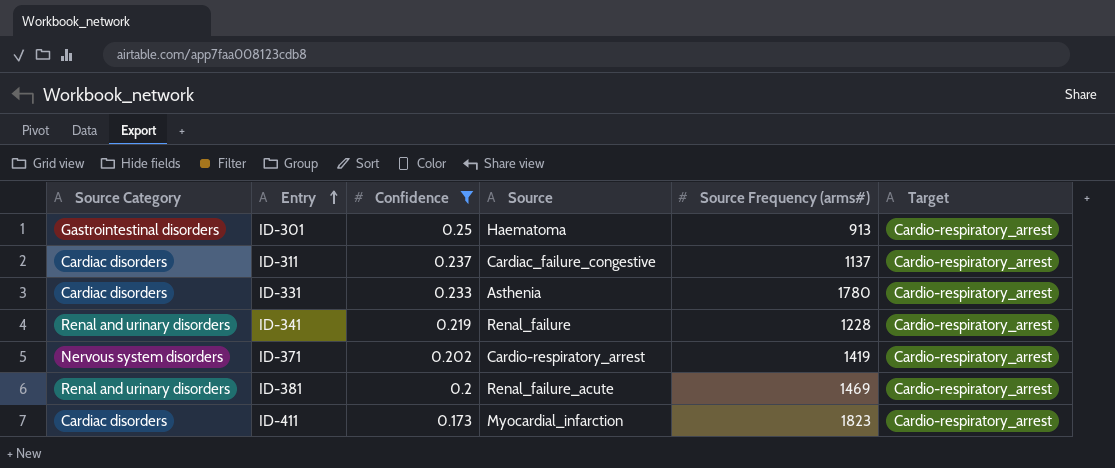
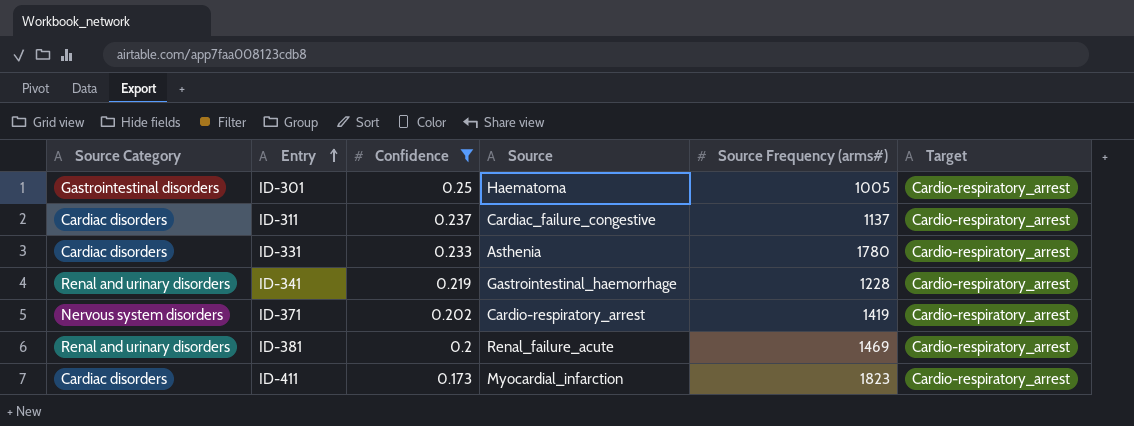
ID-301 | Source Frequency (arms#): 913 -> 1005
ID-341 | Source: Renal_failure -> Gastrointestinal_haemorrhage

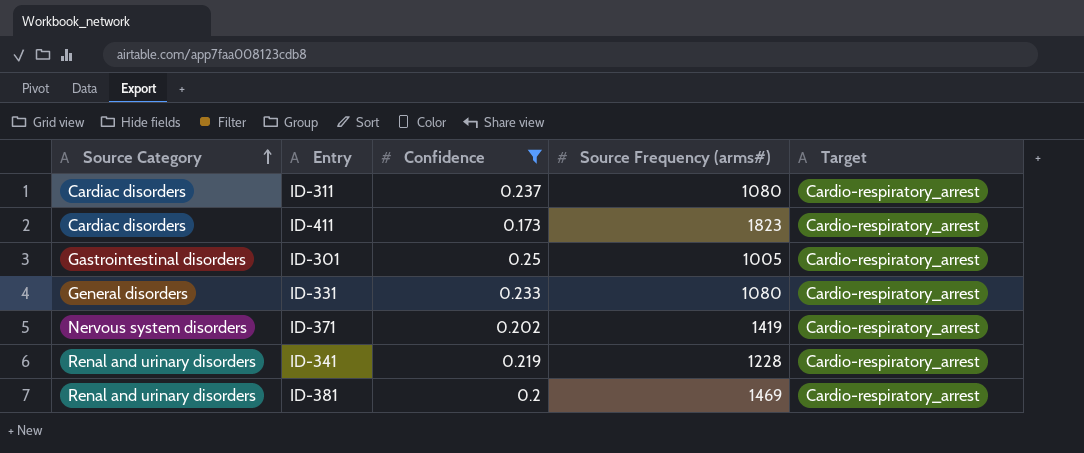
row order: Entry ascending -> Source Category ascending
column Source | position: 4 -> none
ID-311 | Source Frequency (arms#): 1137 -> 1080
ID-331 | Source Category: Cardiac disorders -> General disorders
ID-331 | Source Frequency (arms#): 1780 -> 1080

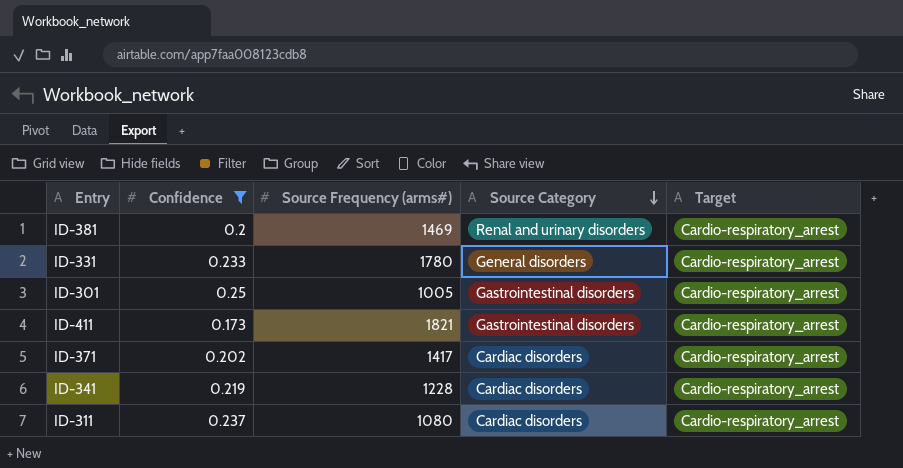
row order: Source Category ascending -> Source Category descending
column Source Category | position: 1 -> 4
ID-331 | Source Frequency (arms#): 1080 -> 1780
ID-411 | Source Frequency (arms#): 1823 -> 1821
ID-411 | Source Category: Cardiac disorders -> Gastrointestinal disorders
ID-371 | Source Frequency (arms#): 1419 -> 1417
ID-371 | Source Category: Nervous system disorders -> Cardiac disorders
ID-341 | Source Category: Renal and urinary disorders -> Cardiac disorders

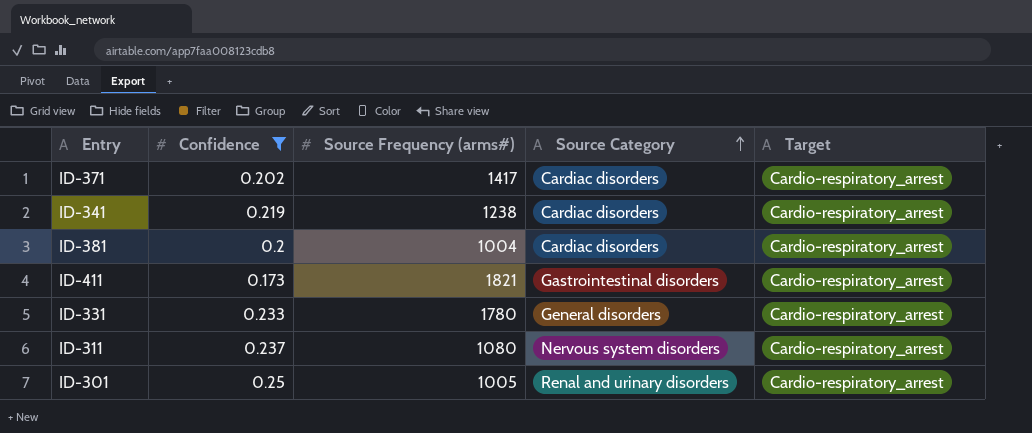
row order: Source Category descending -> Source Category ascending
ID-341 | Source Frequency (arms#): 1228 -> 1238
ID-381 | Source Frequency (arms#): 1469 -> 1004
ID-381 | Source Category: Renal and urinary disorders -> Cardiac disorders
ID-311 | Source Category: Cardiac disorders -> Nervous system disorders
ID-301 | Source Category: Gastrointestinal disorders -> Renal and urinary disorders

